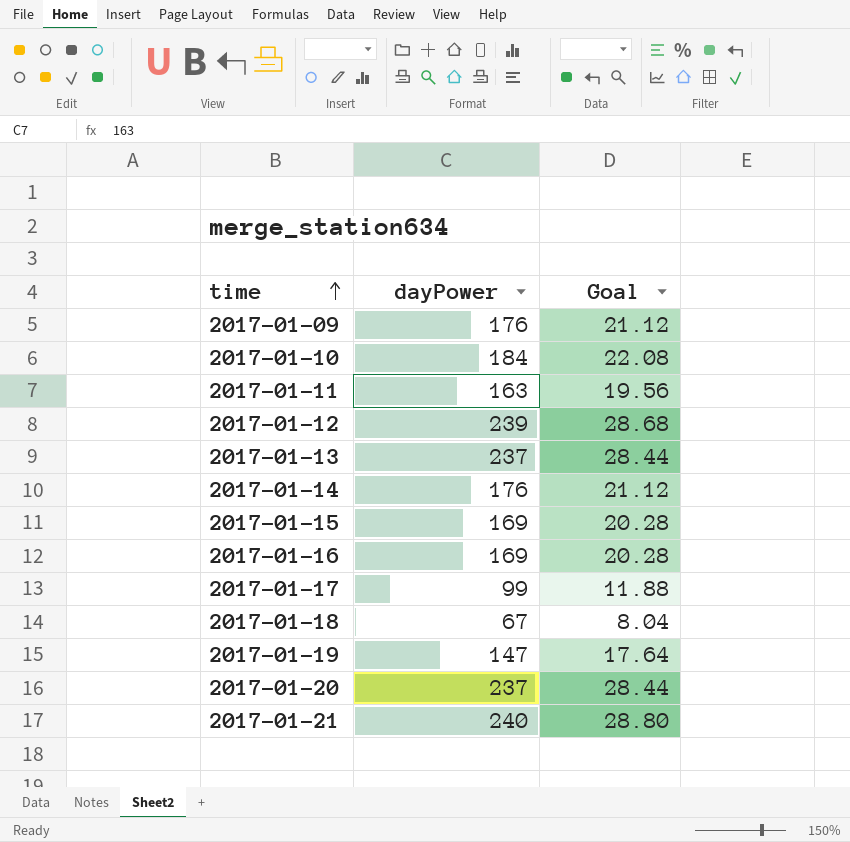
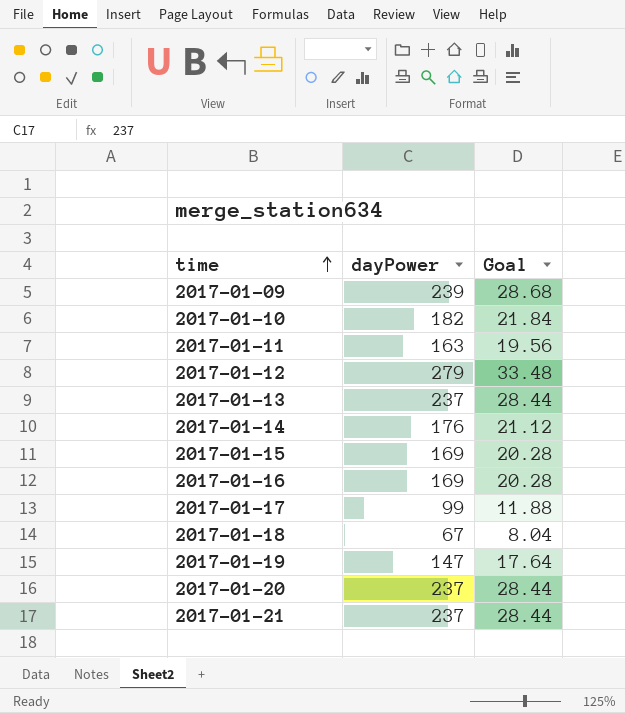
2017-01-09 | dayPower: 176 -> 239
2017-01-09 | Goal: 21.12 -> 28.68
2017-01-10 | dayPower: 184 -> 182
2017-01-10 | Goal: 22.08 -> 21.84
2017-01-12 | dayPower: 239 -> 279
2017-01-12 | Goal: 28.68 -> 33.48
2017-01-21 | dayPower: 240 -> 237
2017-01-21 | Goal: 28.80 -> 28.44

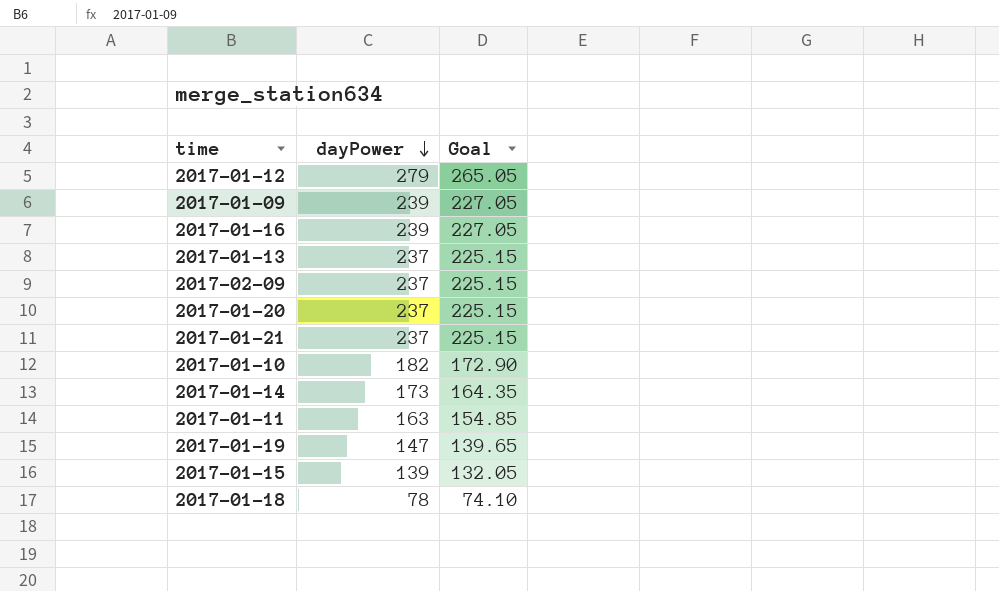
row order: time ascending -> dayPower descending
column Goal | formula: [dayPower] * 0.12 -> [dayPower] * 0.95
row 2017-01-17: 99 | 11.88 -> none
2017-01-16 | dayPower: 169 -> 239
row 2017-02-09: none -> 237 | 225.15
2017-01-14 | dayPower: 176 -> 173
2017-01-15 | dayPower: 169 -> 139
2017-01-18 | dayPower: 67 -> 78

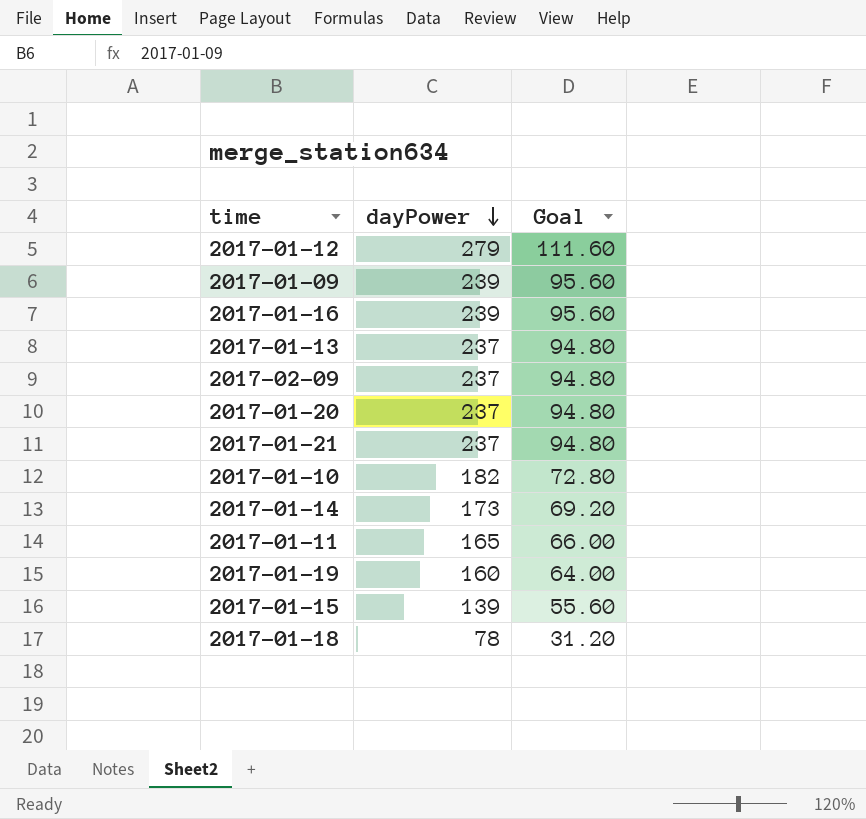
column Goal | formula: [dayPower] * 0.95 -> [dayPower] * 0.4
2017-01-11 | dayPower: 163 -> 165
2017-01-19 | dayPower: 147 -> 160

